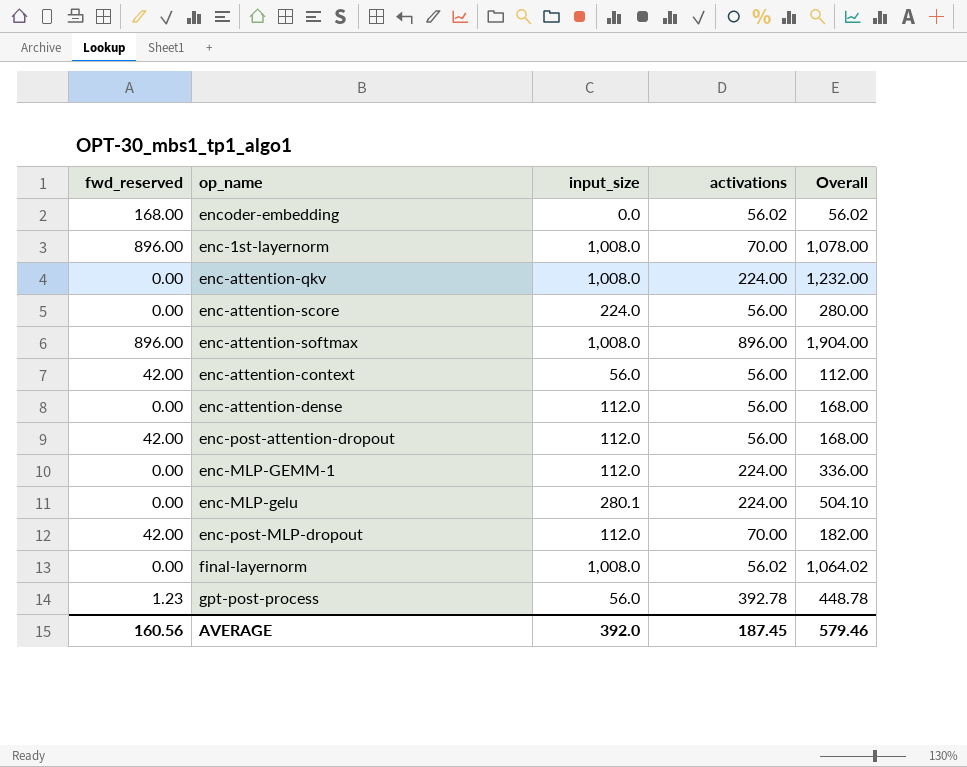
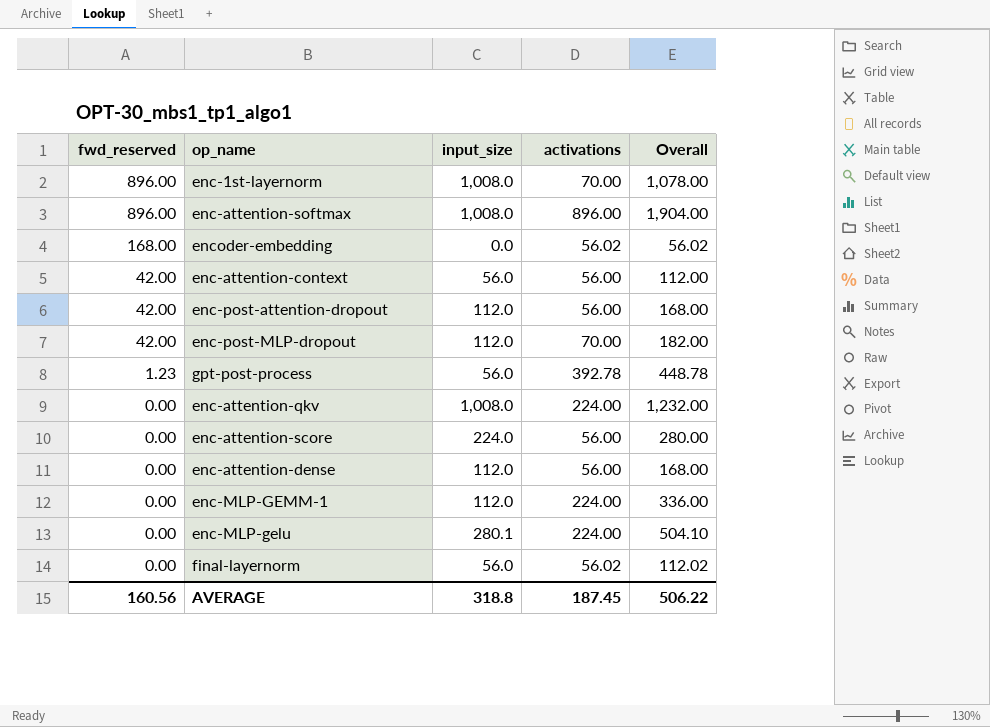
row order: none -> fwd_reserved descending
final-layernorm | input_size: 1,008.0 -> 56.0
final-layernorm | Overall: 1,064.02 -> 112.02
AVERAGE | input_size: 392.0 -> 318.8
AVERAGE | Overall: 579.46 -> 506.22

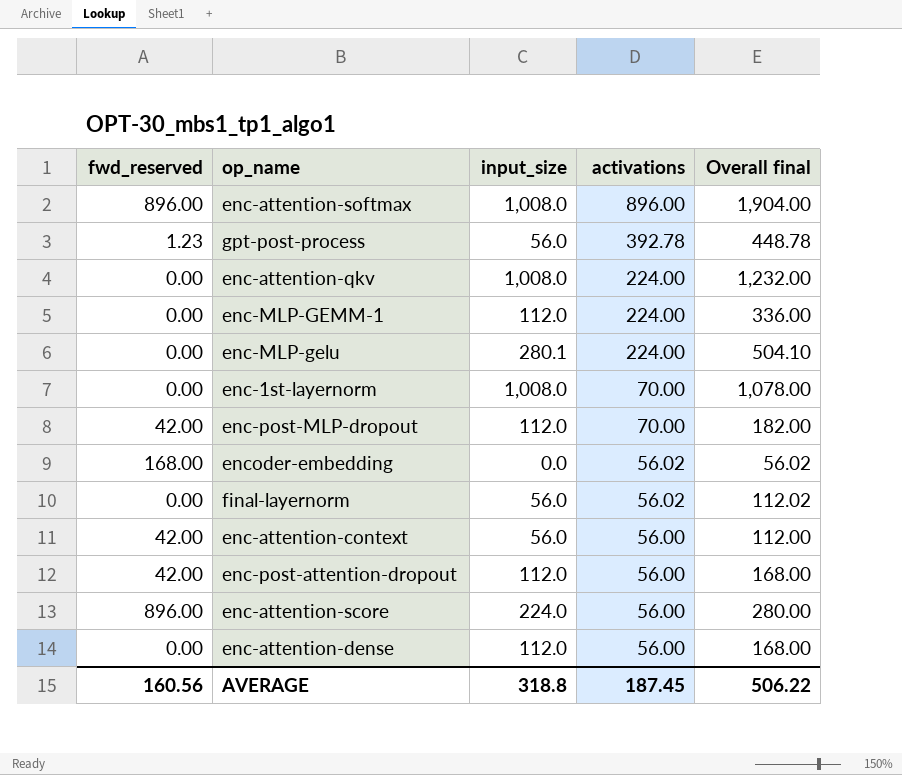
row order: fwd_reserved descending -> activations descending
column name: Overall -> Overall final
enc-1st-layernorm | fwd_reserved: 896.00 -> 0.00
enc-attention-score | fwd_reserved: 0.00 -> 896.00

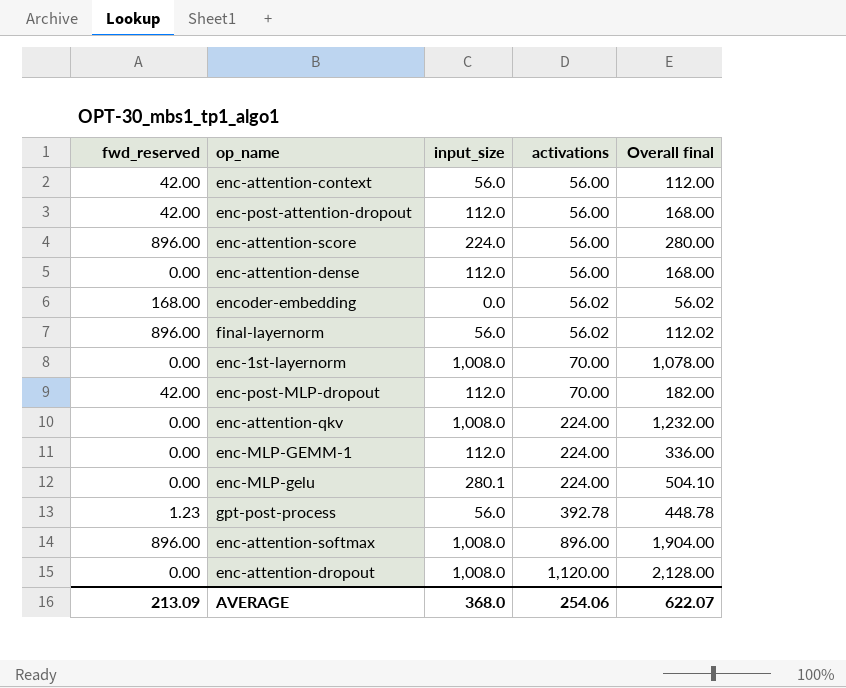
row order: activations descending -> activations ascending
final-layernorm | fwd_reserved: 0.00 -> 896.00
row enc-attention-dropout: none -> 0.00 | 1,008.0 | 1,120.00 | 2,128.00
AVERAGE | fwd_reserved: 160.56 -> 213.09
AVERAGE | input_size: 318.8 -> 368.0
AVERAGE | activations: 187.45 -> 254.06
AVERAGE | Overall final: 506.22 -> 622.07

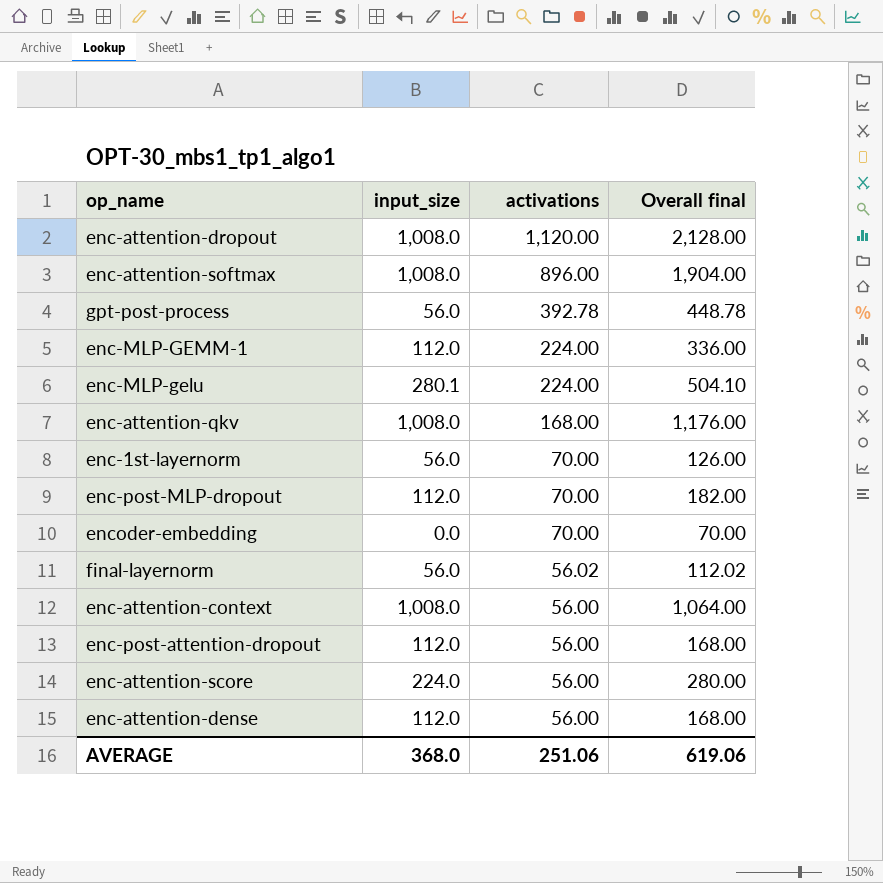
row order: activations ascending -> activations descending
column fwd_reserved | position: 1 -> none
enc-attention-qkv | activations: 224.00 -> 168.00
enc-attention-qkv | Overall final: 1,232.00 -> 1,176.00
enc-1st-layernorm | input_size: 1,008.0 -> 56.0
enc-1st-layernorm | Overall final: 1,078.00 -> 126.00
encoder-embedding | activations: 56.02 -> 70.00
encoder-embedding | Overall final: 56.02 -> 70.00
enc-attention-context | input_size: 56.0 -> 1,008.0
enc-attention-context | Overall final: 112.00 -> 1,064.00
AVERAGE | activations: 254.06 -> 251.06
AVERAGE | Overall final: 622.07 -> 619.06

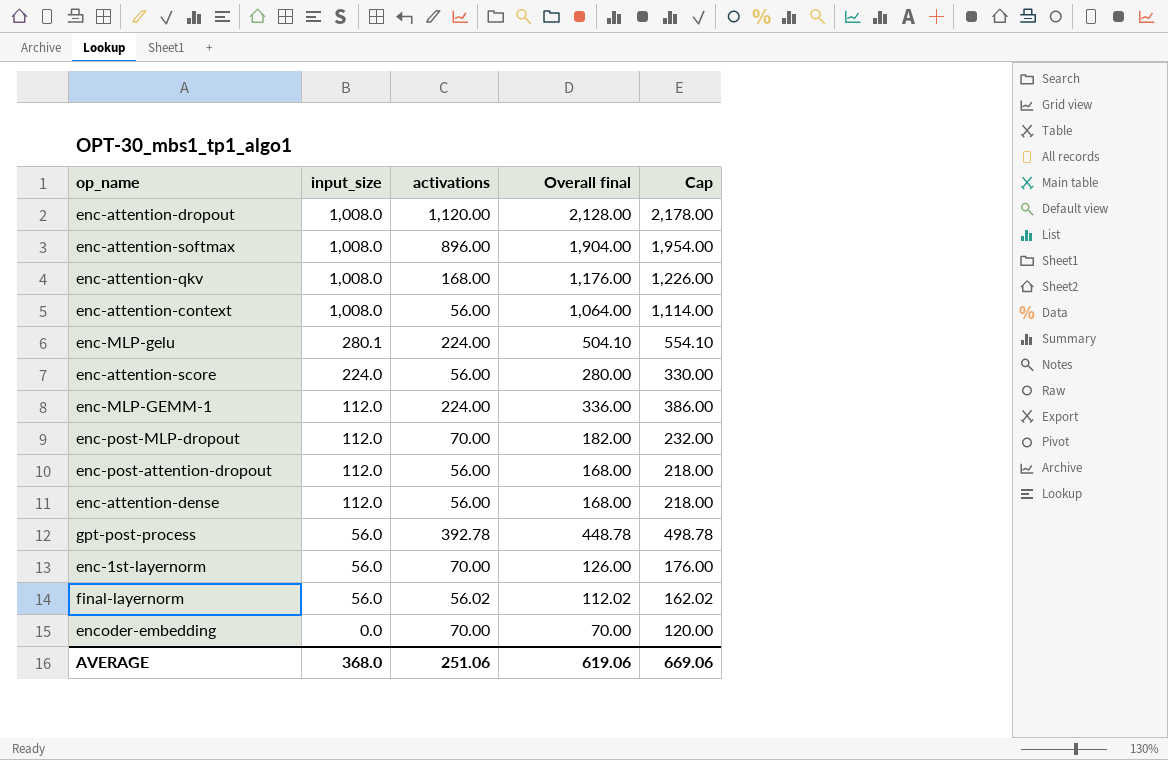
row order: activations descending -> input_size descending
column Cap | formula: none -> [Overall final] + 50

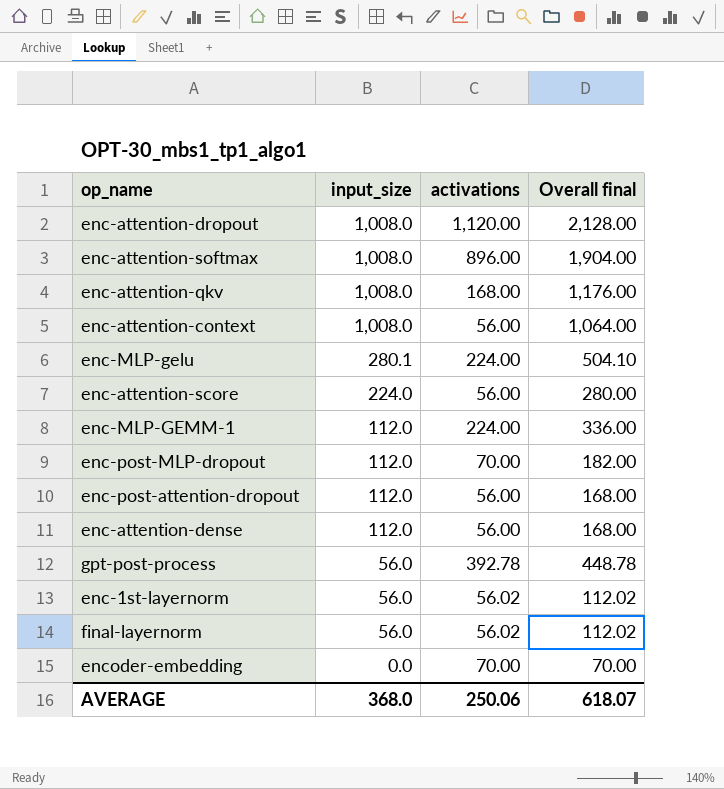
column Cap | formula: [Overall final] + 50 -> none
enc-1st-layernorm | activations: 70.00 -> 56.02
enc-1st-layernorm | Overall final: 126.00 -> 112.02
AVERAGE | activations: 251.06 -> 250.06
AVERAGE | Overall final: 619.06 -> 618.07

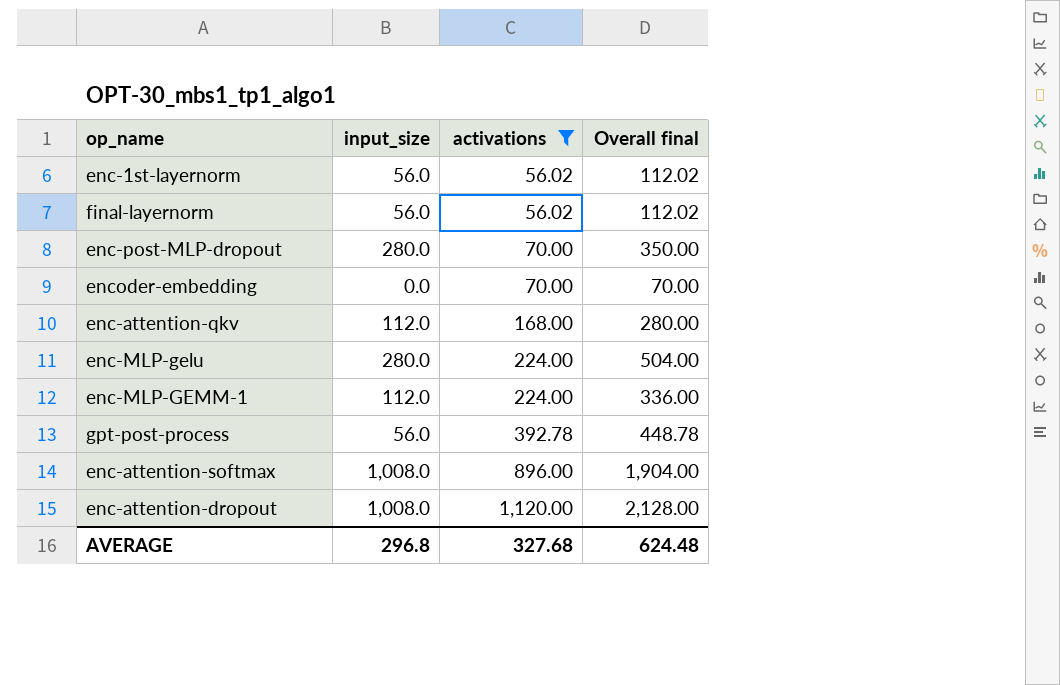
filter: none -> activations != 56.00
row order: input_size descending -> activations ascending
enc-post-MLP-dropout | input_size: 112.0 -> 280.0
enc-post-MLP-dropout | Overall final: 182.00 -> 350.00
enc-attention-qkv | input_size: 1,008.0 -> 112.0
enc-attention-qkv | Overall final: 1,176.00 -> 280.00
enc-MLP-gelu | input_size: 280.1 -> 280.0
enc-MLP-gelu | Overall final: 504.10 -> 504.00
AVERAGE | input_size: 368.0 -> 296.8
AVERAGE | activations: 250.06 -> 327.68
AVERAGE | Overall final: 618.07 -> 624.48

